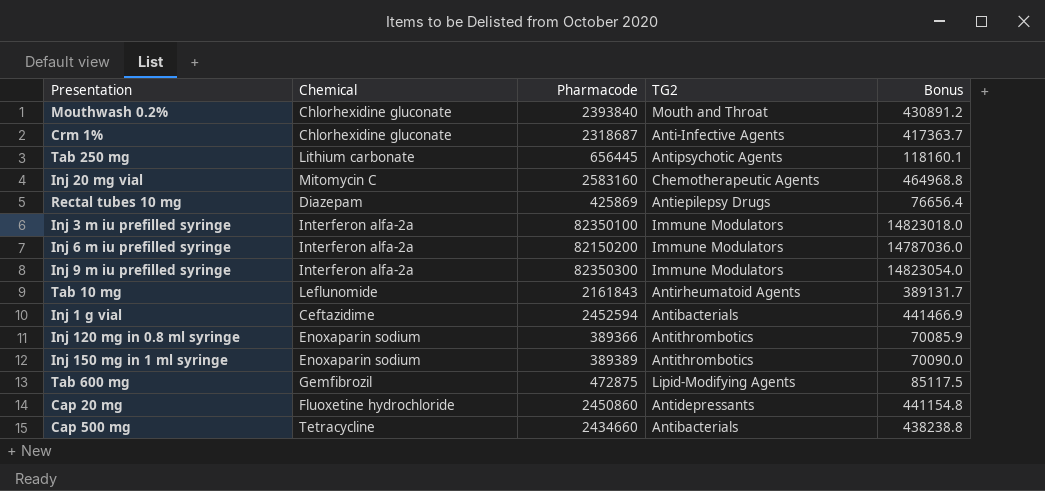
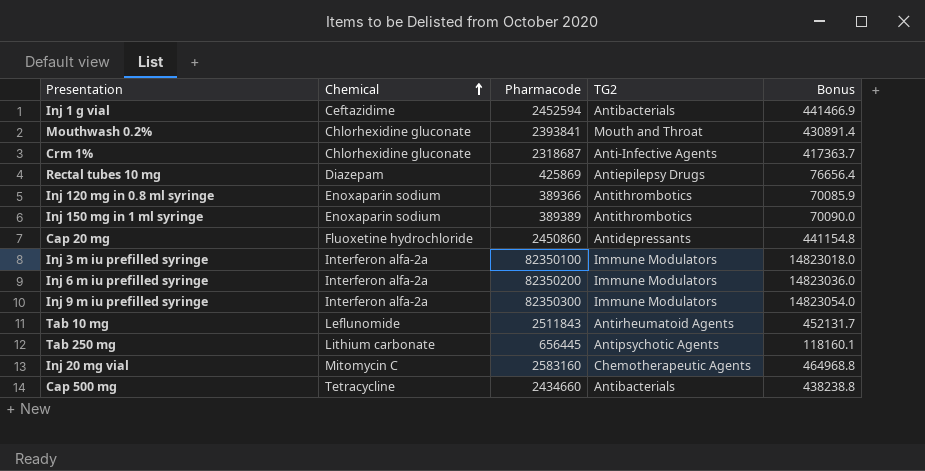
row order: none -> Chemical ascending
row Tab 600 mg: Gemfibrozil | 472875 | Lipid-Modifying Agents | 85117.5 -> none
Mouthwash 0.2% | Pharmacode: 2393840 -> 2393841
Mouthwash 0.2% | Bonus: 430891.2 -> 430891.4
Inj 6 m iu prefilled syringe | Pharmacode: 82150200 -> 82350200
Inj 6 m iu prefilled syringe | Bonus: 14787036.0 -> 14823036.0
Tab 10 mg | Pharmacode: 2161843 -> 2511843
Tab 10 mg | Bonus: 389131.7 -> 452131.7

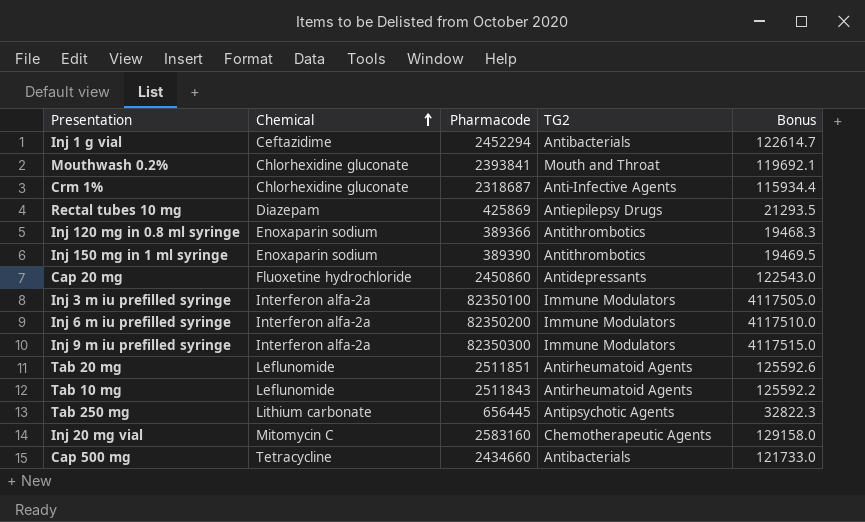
column Bonus | formula: [Pharmacode] * 0.18 -> [Pharmacode] * 0.05
Inj 1 g vial | Pharmacode: 2452594 -> 2452294
Inj 150 mg in 1 ml syringe | Pharmacode: 389389 -> 389390
row Tab 20 mg: none -> Leflunomide | 2511851 | Antirheumatoid Agents | 125592.6

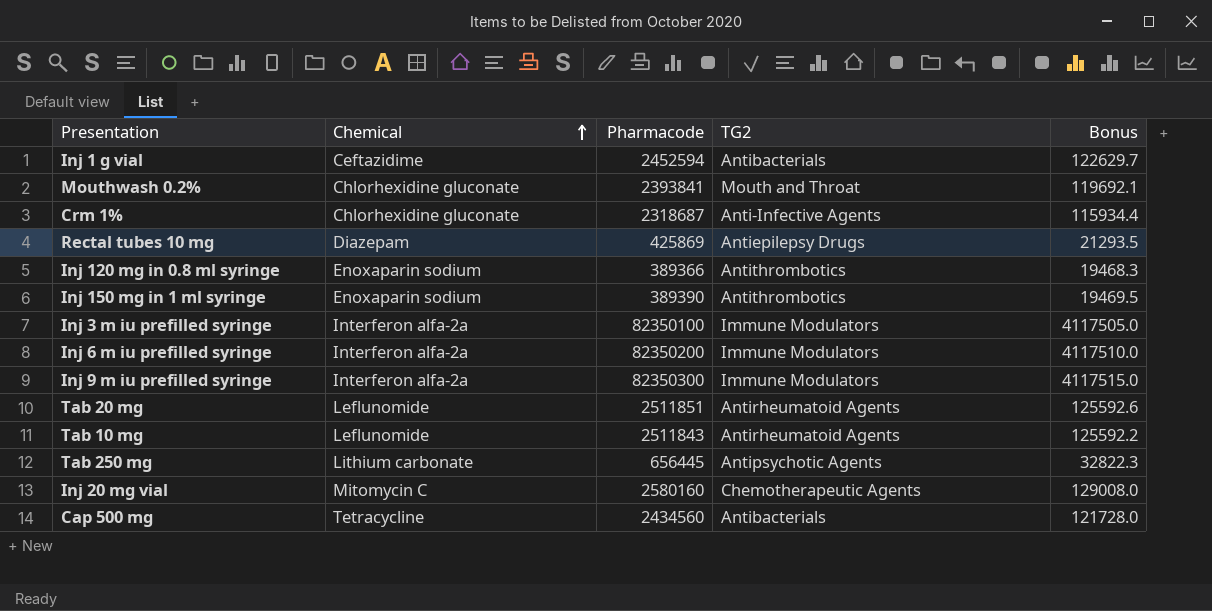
row Cap 20 mg: Fluoxetine hydrochloride | 2450860 | Antidepressants | 122543.0 -> none
Inj 1 g vial | Pharmacode: 2452294 -> 2452594
Inj 1 g vial | Bonus: 122614.7 -> 122629.7
Inj 20 mg vial | Pharmacode: 2583160 -> 2580160
Inj 20 mg vial | Bonus: 129158.0 -> 129008.0
Cap 500 mg | Pharmacode: 2434660 -> 2434560
Cap 500 mg | Bonus: 121733.0 -> 121728.0

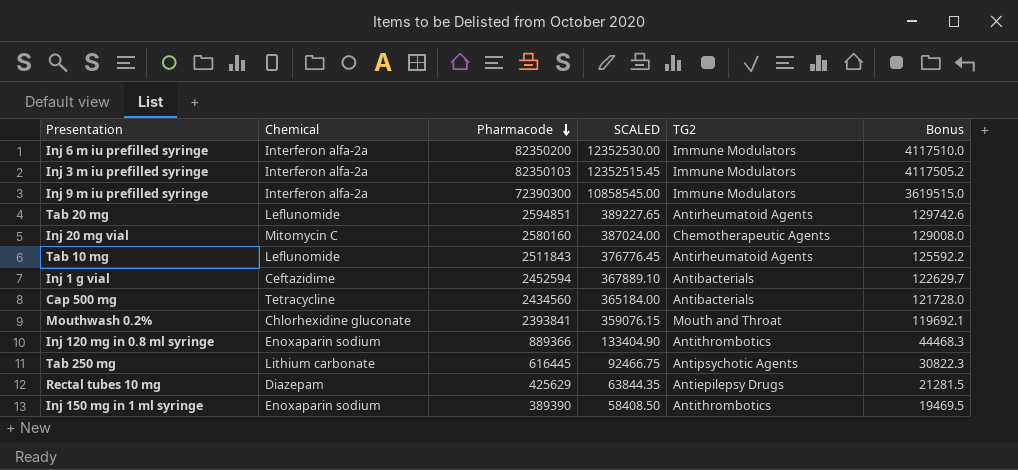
row order: Chemical ascending -> Pharmacode descending
column SCALED | formula: none -> [Pharmacode] * 0.15
row Crm 1%: Chlorhexidine gluconate | 2318687 | Anti-Infective Agents | 115934.4 -> none
Inj 3 m iu prefilled syringe | Pharmacode: 82350100 -> 82350103
Inj 3 m iu prefilled syringe | Bonus: 4117505.0 -> 4117505.2
Inj 9 m iu prefilled syringe | Pharmacode: 82350300 -> 72390300
Inj 9 m iu prefilled syringe | Bonus: 4117515.0 -> 3619515.0
Tab 20 mg | Pharmacode: 2511851 -> 2594851
Tab 20 mg | Bonus: 125592.6 -> 129742.6
Inj 120 mg in 0.8 ml syringe | Pharmacode: 389366 -> 889366
Inj 120 mg in 0.8 ml syringe | Bonus: 19468.3 -> 44468.3
Tab 250 mg | Pharmacode: 656445 -> 616445
Tab 250 mg | Bonus: 32822.3 -> 30822.3
Rectal tubes 10 mg | Pharmacode: 425869 -> 425629
Rectal tubes 10 mg | Bonus: 21293.5 -> 21281.5

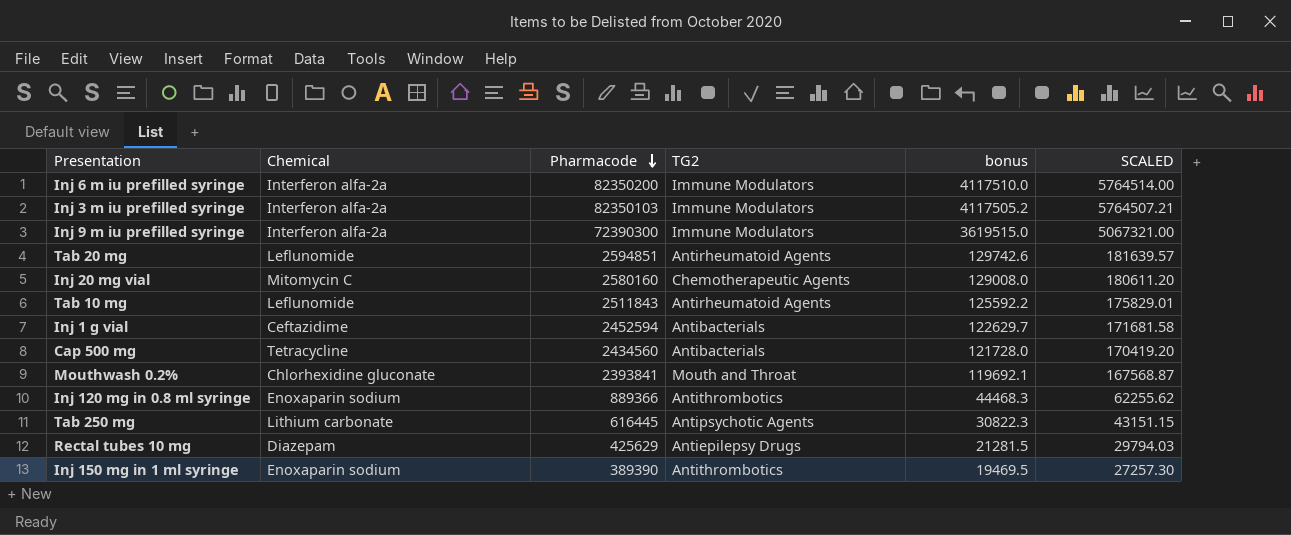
column name: Bonus -> bonus
column SCALED | formula: [Pharmacode] * 0.15 -> [Pharmacode] * 0.07
column SCALED | position: 4 -> 6

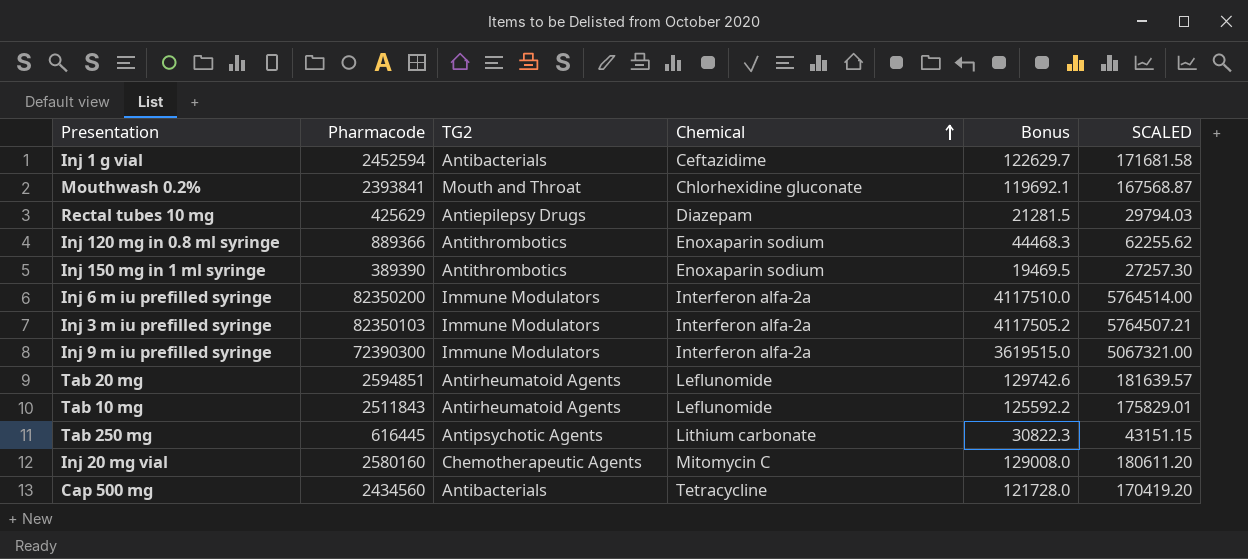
row order: Pharmacode descending -> Chemical ascending
column Chemical | position: 2 -> 4
column name: bonus -> Bonus

